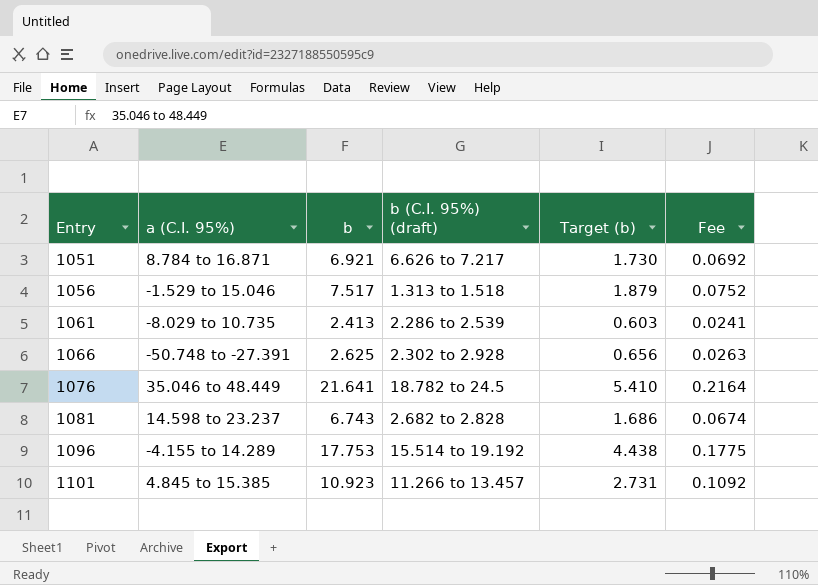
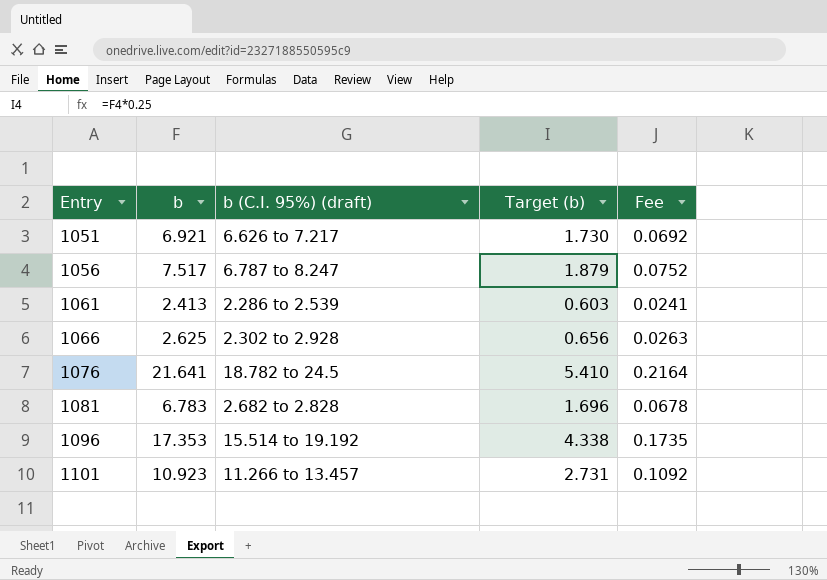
column a (C.I. 95%) | position: 2 -> none
1056 | b (C.I. 95%) (draft): 1.313 to 1.518 -> 6.787 to 8.247
1081 | b: 6.743 -> 6.783
1081 | Target (b): 1.686 -> 1.696
1081 | Fee: 0.0674 -> 0.0678
1096 | b: 17.753 -> 17.353
1096 | Target (b): 4.438 -> 4.338
1096 | Fee: 0.1775 -> 0.1735

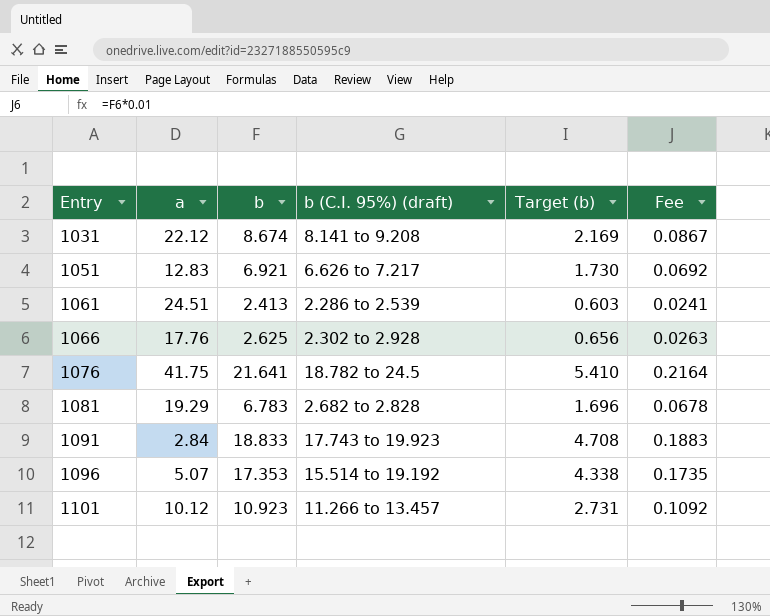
column a | position: none -> 2
row 1056: 7.517 | 6.787 to 8.247 | 1.879 | 0.0752 -> none
row 1031: none -> 22.12 | 8.674 | 8.141 to 9.208 | 2.169 | 0.0867
row 1091: none -> 2.84 | 18.833 | 17.743 to 19.923 | 4.708 | 0.1883

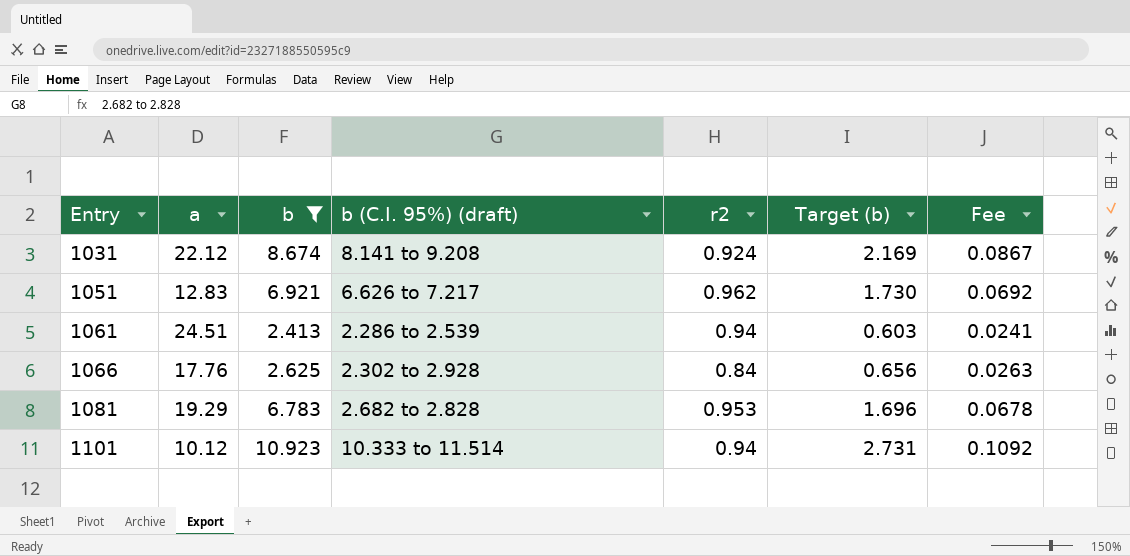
filter: none -> b <= 10.923
column r2 | position: none -> 5
1101 | b (C.I. 95%) (draft): 11.266 to 13.457 -> 10.333 to 11.514

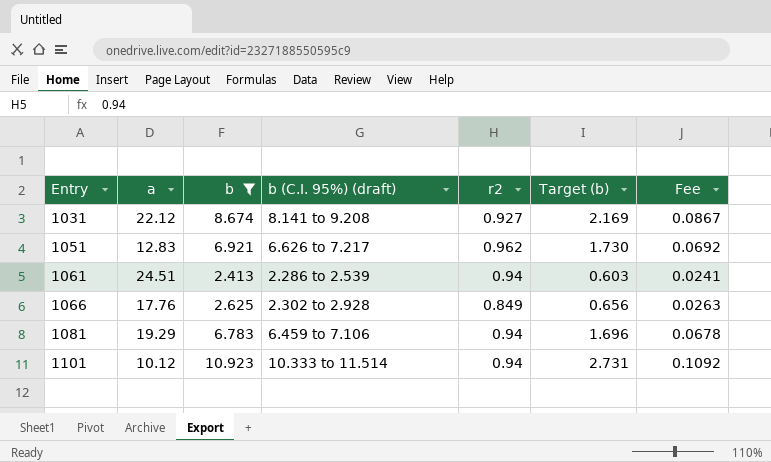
1031 | r2: 0.924 -> 0.927
1066 | r2: 0.84 -> 0.849
1081 | b (C.I. 95%) (draft): 2.682 to 2.828 -> 6.459 to 7.106
1081 | r2: 0.953 -> 0.94

